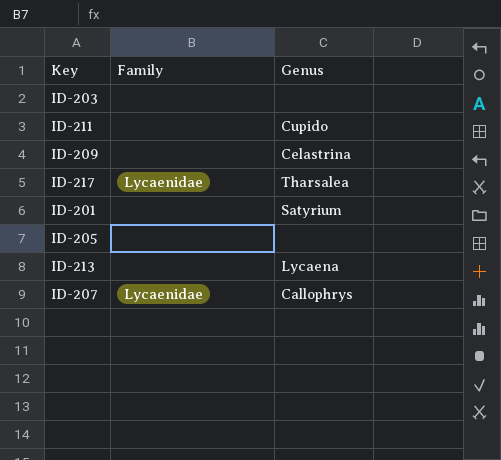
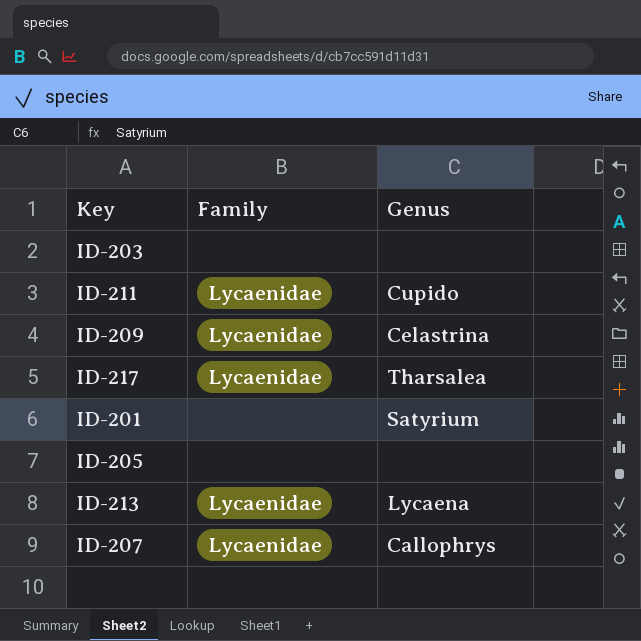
ID-211 | Family: none -> Lycaenidae
ID-209 | Family: none -> Lycaenidae
ID-213 | Family: none -> Lycaenidae

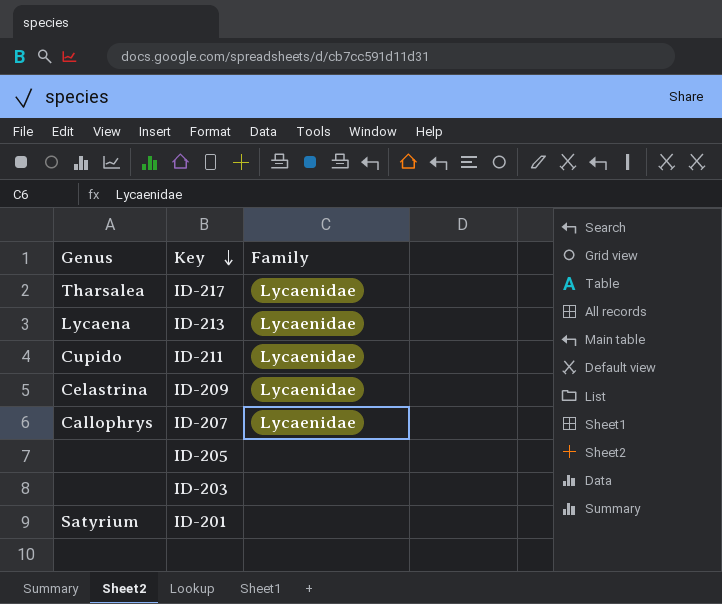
row order: none -> Key descending
column Genus | position: 3 -> 1

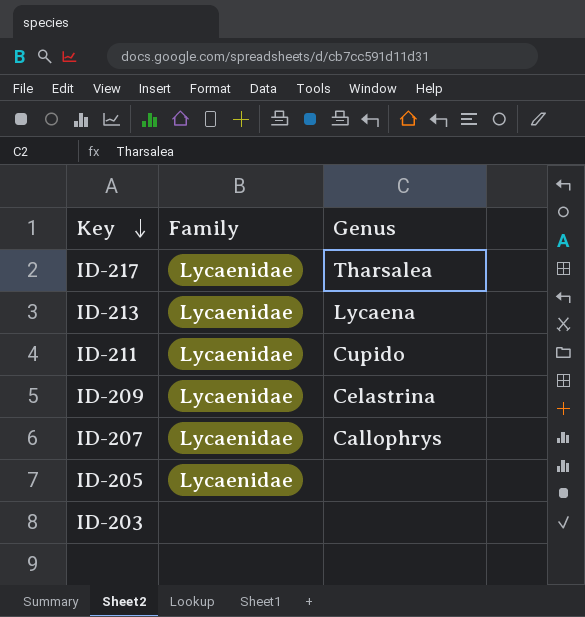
column Genus | position: 1 -> 3
row ID-201: Satyrium | none -> none
ID-205 | Family: none -> Lycaenidae

